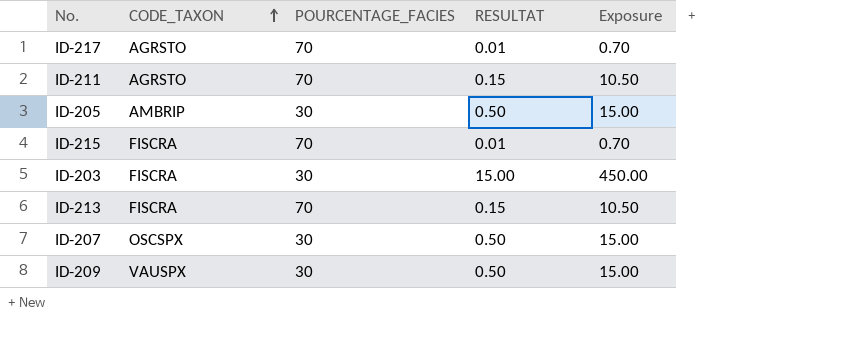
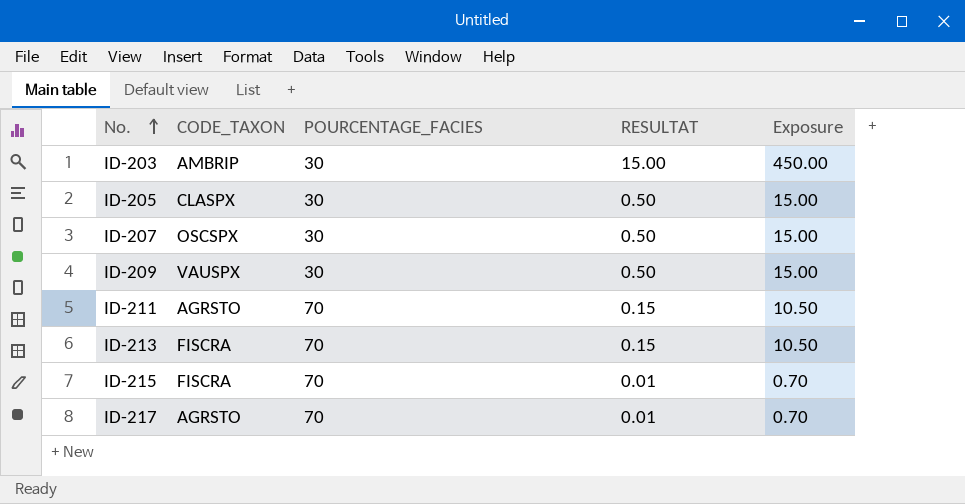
row order: CODE_TAXON ascending -> No. ascending
ID-203 | CODE_TAXON: FISCRA -> AMBRIP
ID-205 | CODE_TAXON: AMBRIP -> CLASPX

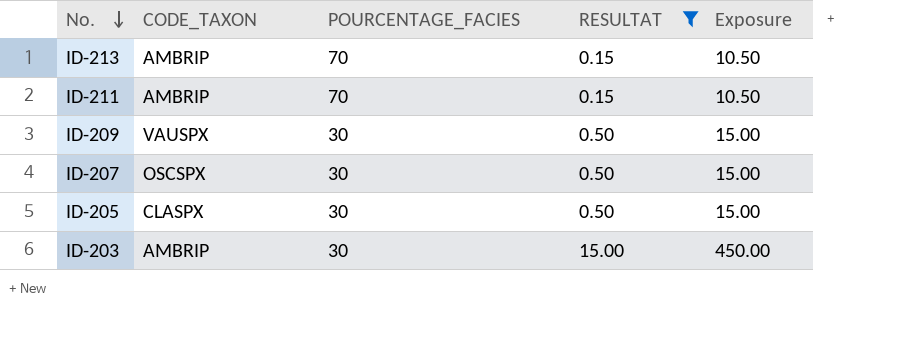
filter: none -> RESULTAT != 0.01
row order: No. ascending -> No. descending
ID-213 | CODE_TAXON: FISCRA -> AMBRIP
ID-211 | CODE_TAXON: AGRSTO -> AMBRIP

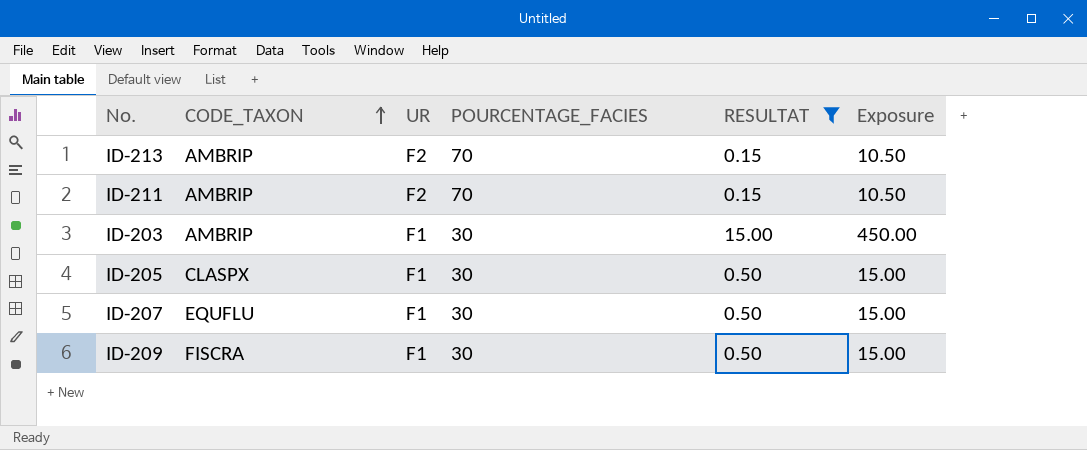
row order: No. descending -> CODE_TAXON ascending
column UR | position: none -> 3
ID-207 | CODE_TAXON: OSCSPX -> EQUFLU
ID-209 | CODE_TAXON: VAUSPX -> FISCRA

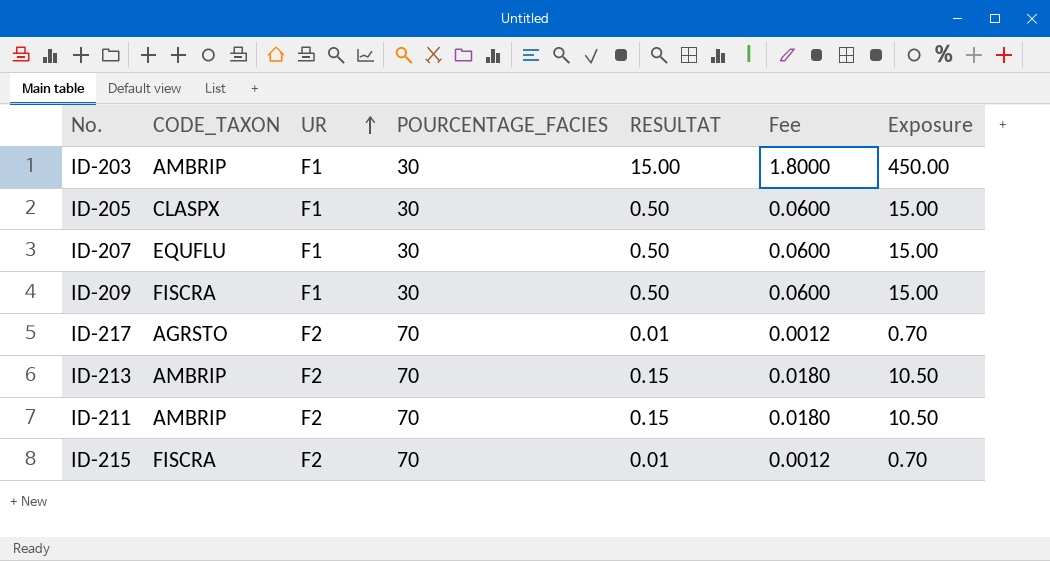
filter: RESULTAT != 0.01 -> none
row order: CODE_TAXON ascending -> UR ascending
column Fee | formula: none -> [RESULTAT] * 0.12

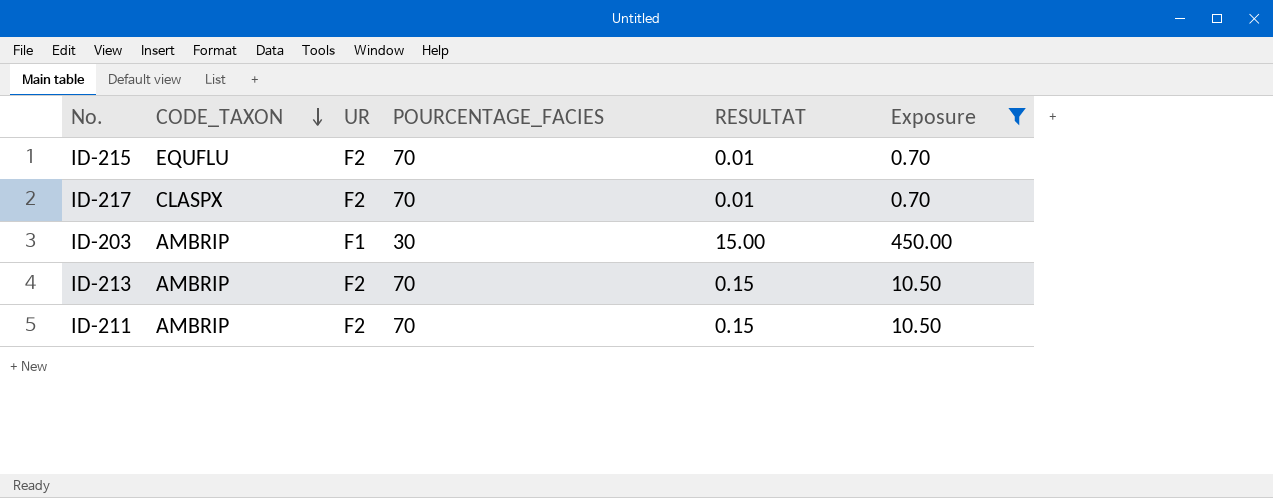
filter: none -> Exposure != 15.00
row order: UR ascending -> CODE_TAXON descending
column Fee | formula: [RESULTAT] * 0.12 -> none
ID-215 | CODE_TAXON: FISCRA -> EQUFLU
ID-217 | CODE_TAXON: AGRSTO -> CLASPX

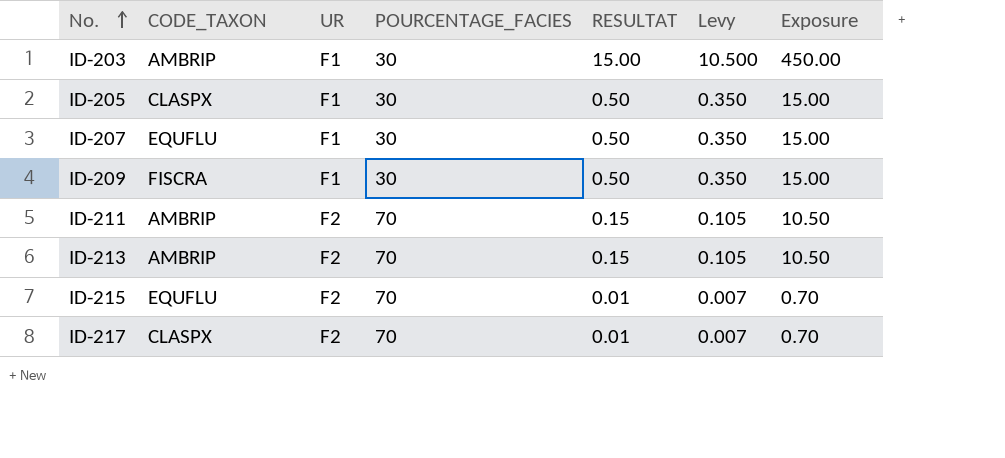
filter: Exposure != 15.00 -> none
row order: CODE_TAXON descending -> No. ascending
column Levy | formula: none -> [RESULTAT] * 0.7

